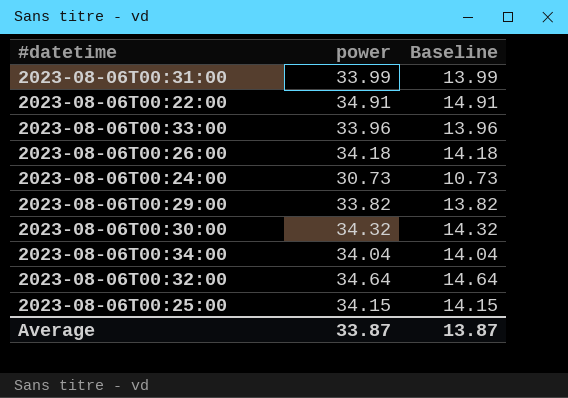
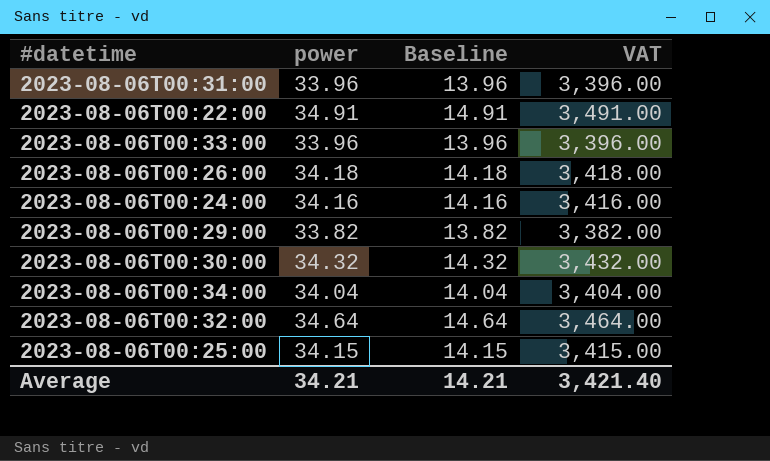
column VAT | formula: none -> [power] * 100
2023-08-06T00:31:00 | power: 33.99 -> 33.96
2023-08-06T00:31:00 | Baseline: 13.99 -> 13.96
2023-08-06T00:24:00 | power: 30.73 -> 34.16
2023-08-06T00:24:00 | Baseline: 10.73 -> 14.16
Average | power: 33.87 -> 34.21
Average | Baseline: 13.87 -> 14.21

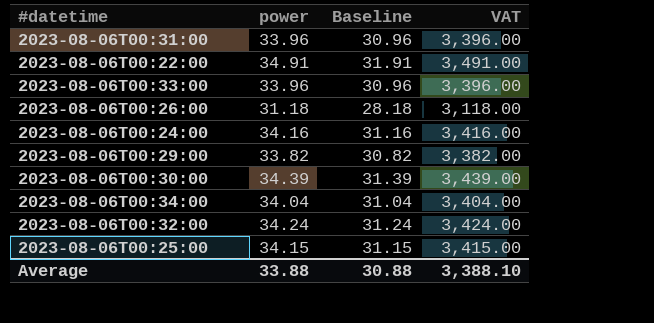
column Baseline | formula: [power] - 20 -> [power] - 3
2023-08-06T00:26:00 | power: 34.18 -> 31.18
2023-08-06T00:26:00 | VAT: 3,418.00 -> 3,118.00
2023-08-06T00:30:00 | power: 34.32 -> 34.39
2023-08-06T00:30:00 | VAT: 3,432.00 -> 3,439.00
2023-08-06T00:32:00 | power: 34.64 -> 34.24
2023-08-06T00:32:00 | VAT: 3,464.00 -> 3,424.00
Average | power: 34.21 -> 33.88
Average | Baseline: 14.21 -> 30.88
Average | VAT: 3,421.40 -> 3,388.10

